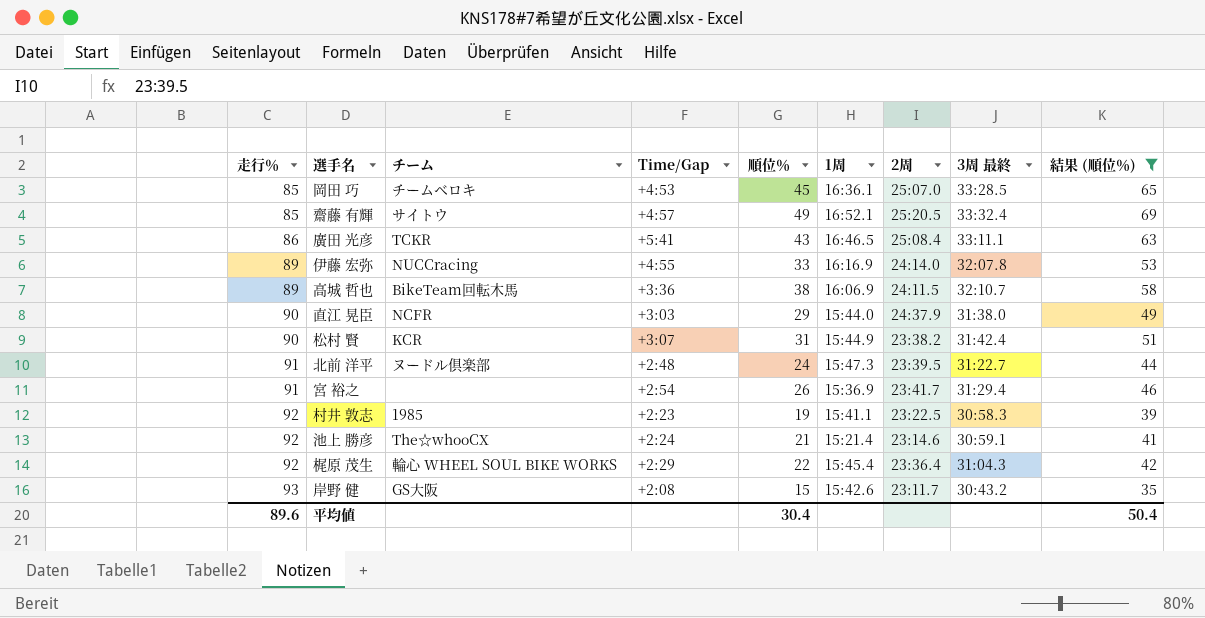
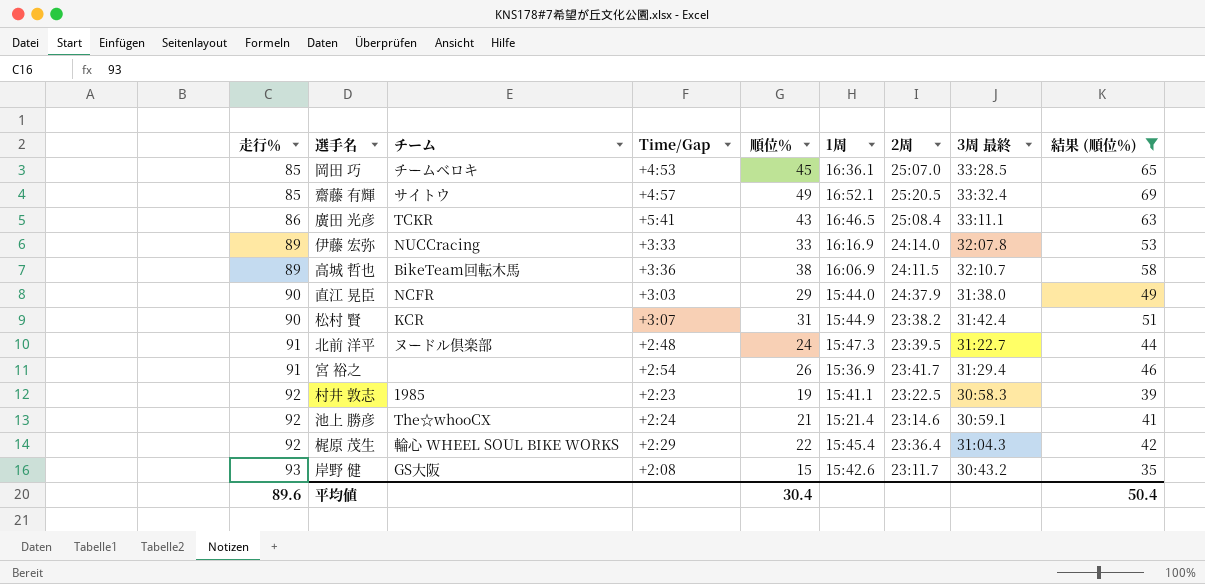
伊藤 宏弥 | Time/Gap: +4:55 -> +3:33

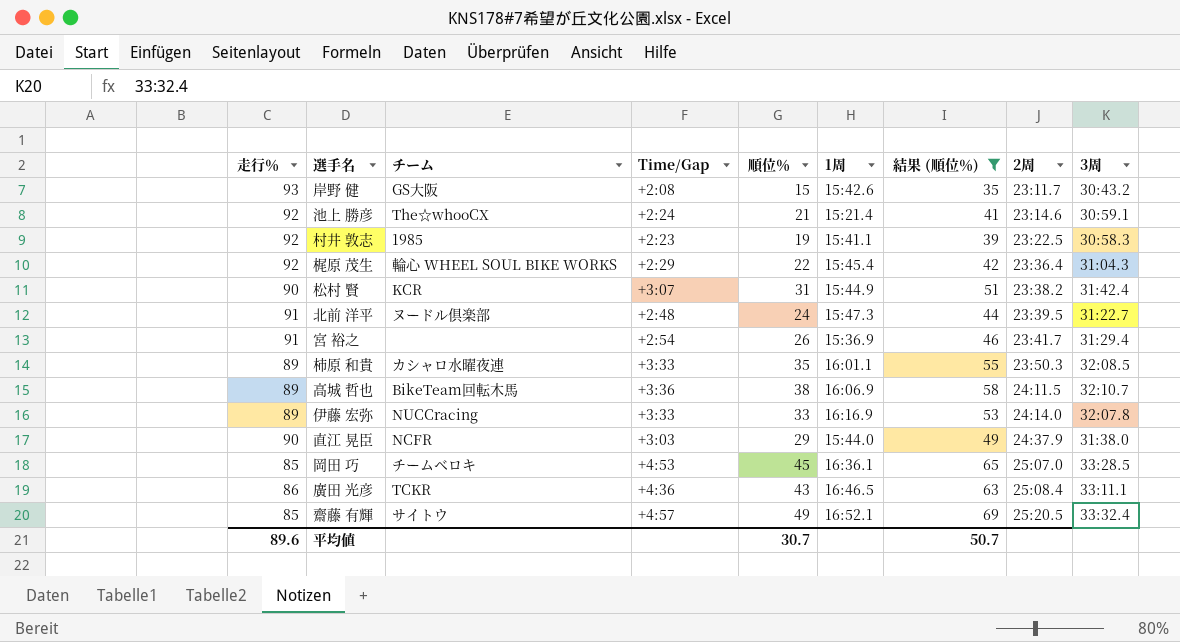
row order: 走行％ ascending -> 2周 ascending
column 結果 (順位％) | position: 9 -> 7
column name: 3周 最終 -> 3周
row 柿原 和貴: none -> 89 | カシャロ水曜夜連 | +3:33 | 35 | 16:01.1 | 55 | 23:50.3 | 32:08.5
廣田 光彦 | Time/Gap: +5:41 -> +4:36
平均値 | 順位％: 30.4 -> 30.7
平均値 | 結果 (順位％): 50.4 -> 50.7

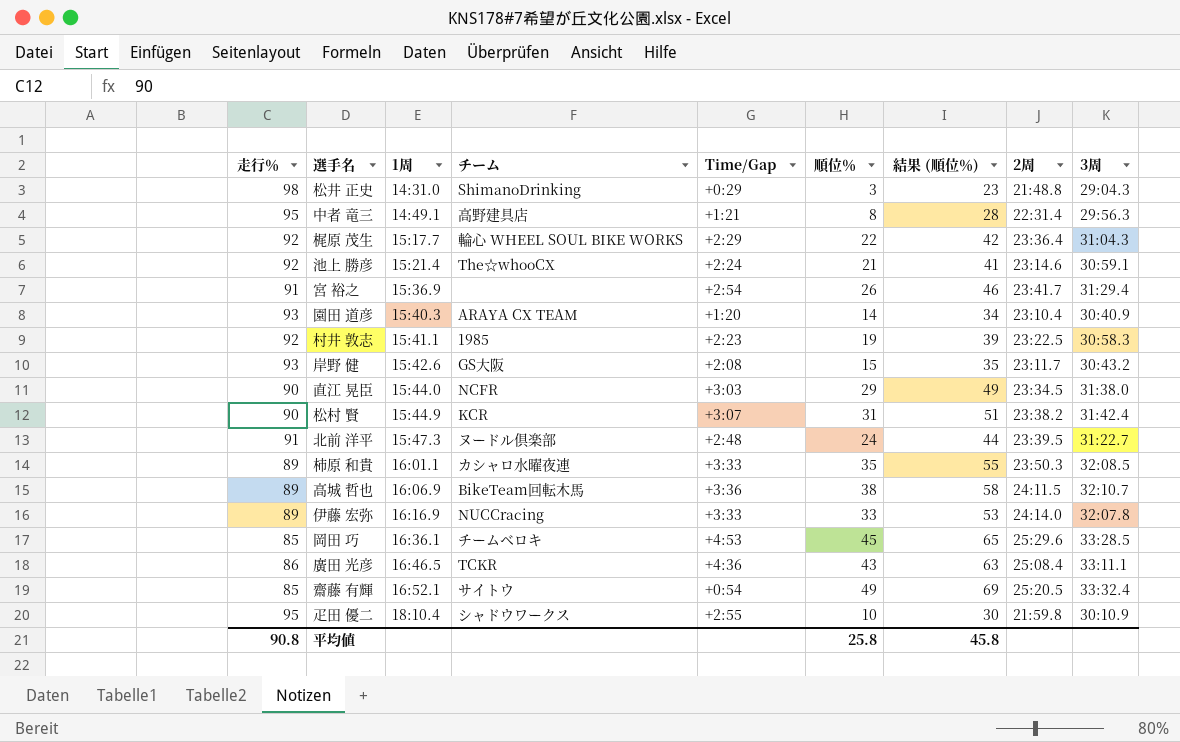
filter: 結果 (順位％) >= 35 -> none
row order: 2周 ascending -> 1周 ascending
column 1周 | position: 6 -> 3
梶原 茂生 | 1周: 15:45.4 -> 15:17.7
直江 晃臣 | 2周: 24:37.9 -> 23:34.5
岡田 巧 | 2周: 25:07.0 -> 25:29.6
齋藤 有輝 | Time/Gap: +4:57 -> +0:54
平均値 | 走行％: 89.6 -> 90.8
平均値 | 順位％: 30.7 -> 25.8
平均値 | 結果 (順位％): 50.7 -> 45.8

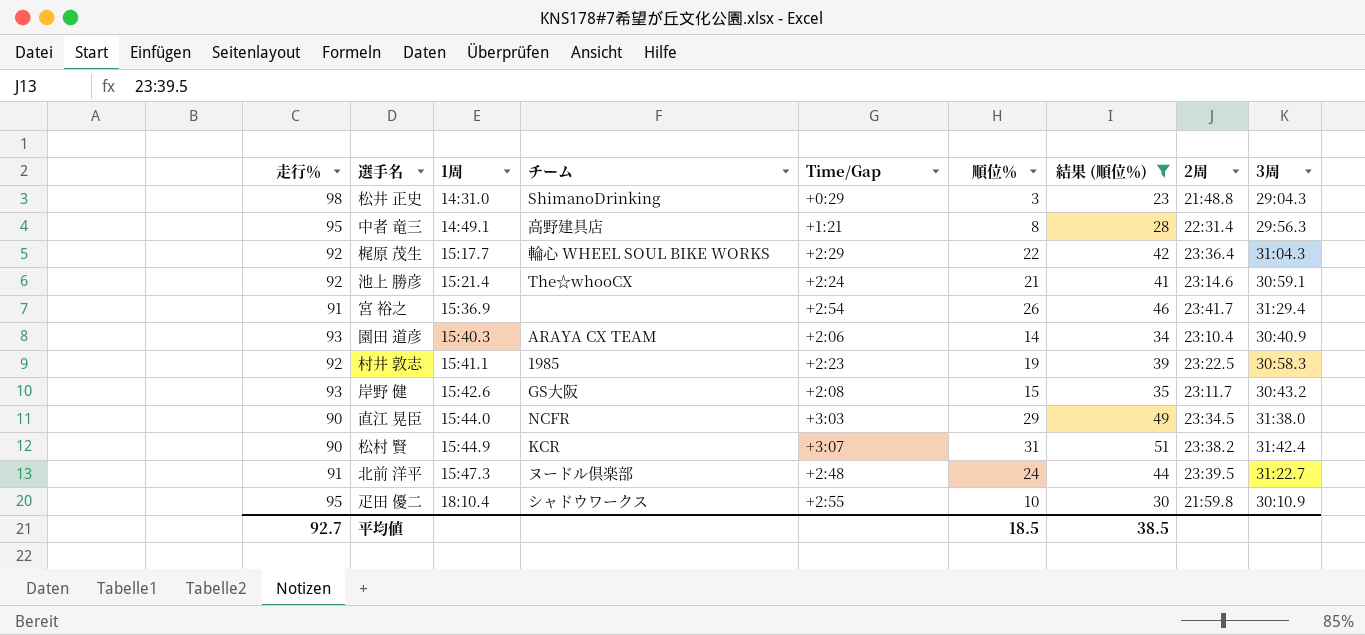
filter: none -> 結果 (順位％) <= 51
園田 道彦 | Time/Gap: +1:20 -> +2:06
平均値 | 走行％: 90.8 -> 92.7
平均値 | 順位％: 25.8 -> 18.5
平均値 | 結果 (順位％): 45.8 -> 38.5

